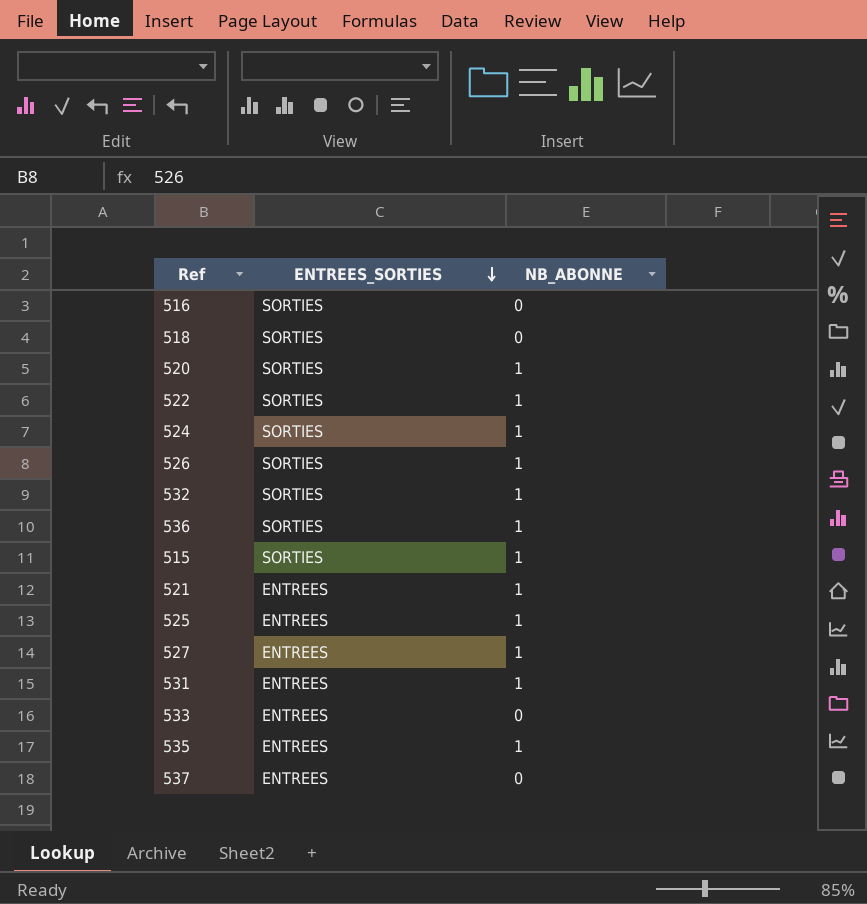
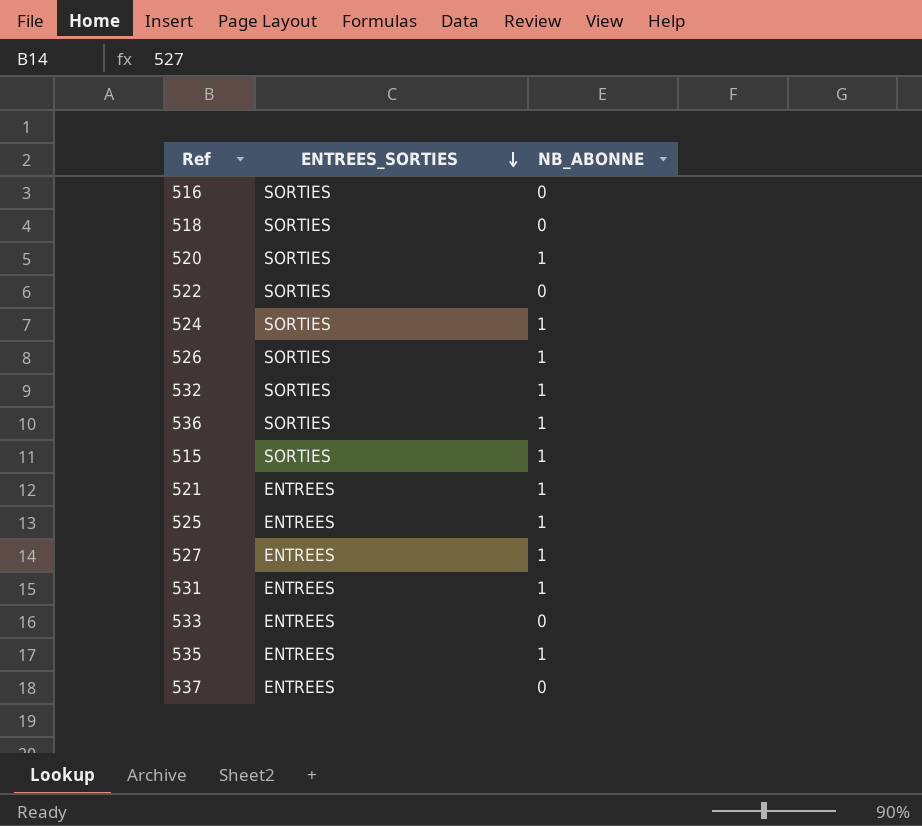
522 | NB_ABONNE: 1 -> 0

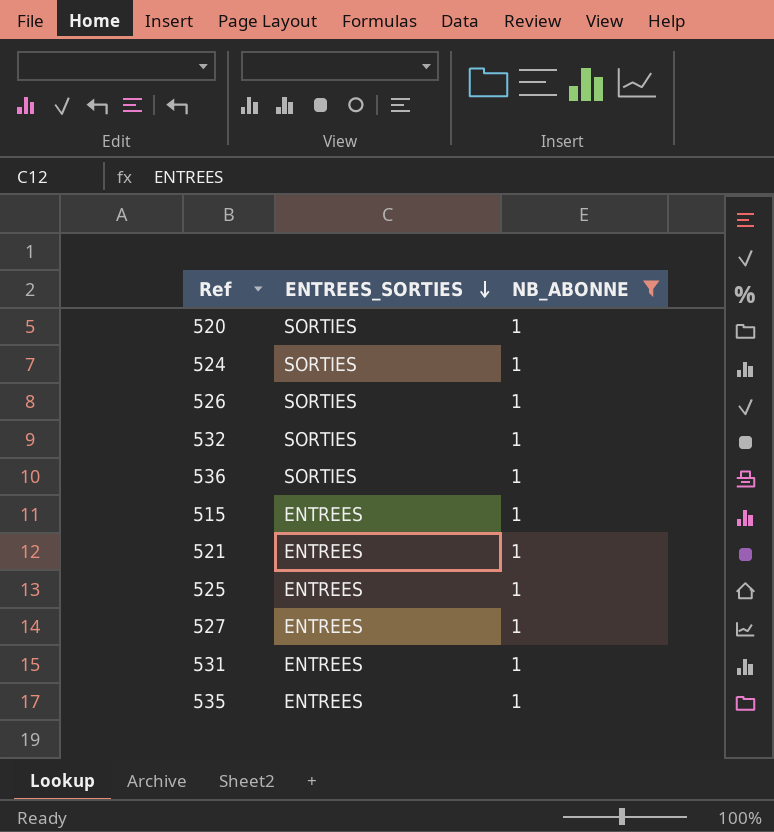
filter: none -> NB_ABONNE = 1
515 | ENTREES_SORTIES: SORTIES -> ENTREES

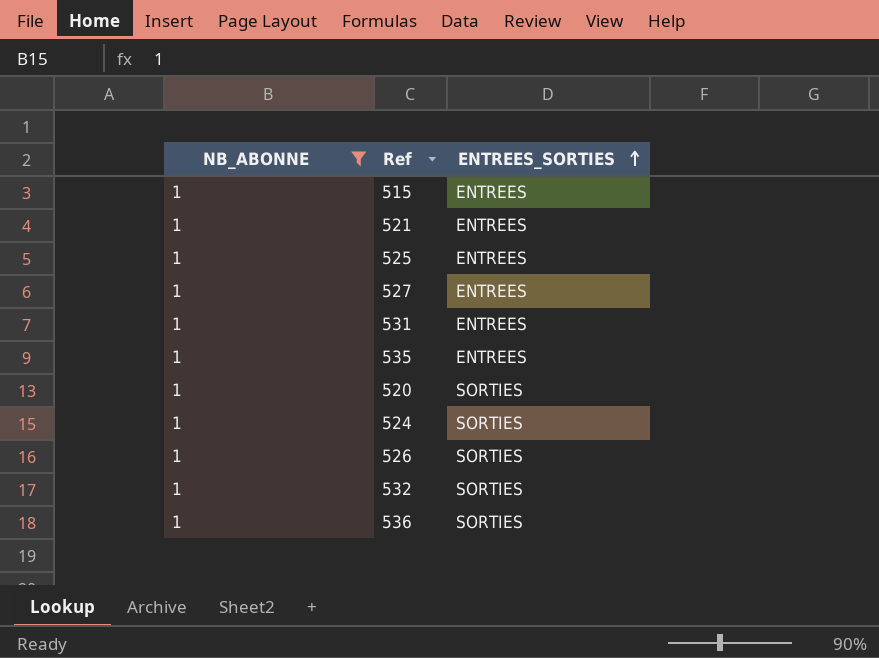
row order: ENTREES_SORTIES descending -> ENTREES_SORTIES ascending
column NB_ABONNE | position: 3 -> 1

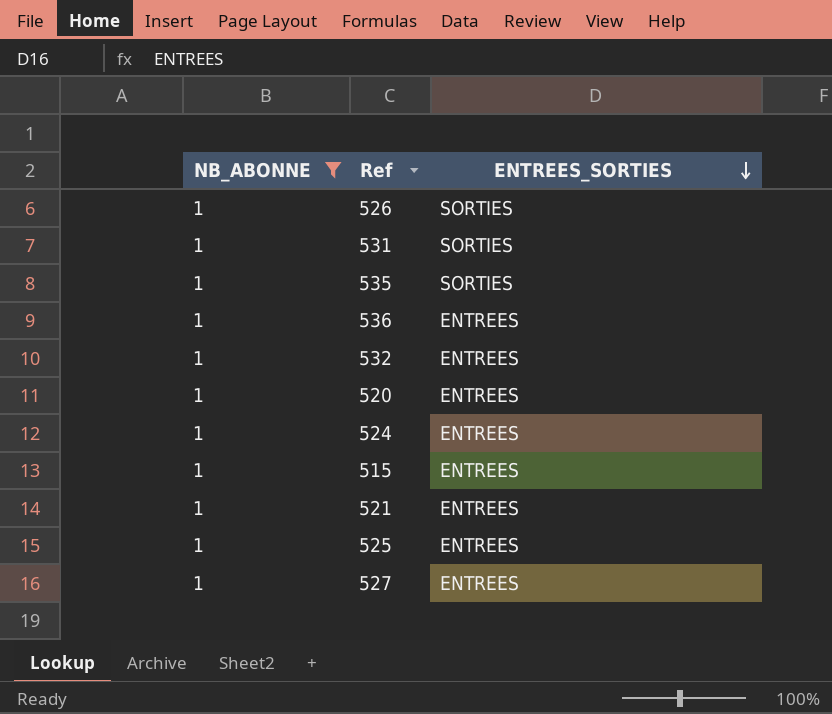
row order: ENTREES_SORTIES ascending -> ENTREES_SORTIES descending
531 | ENTREES_SORTIES: ENTREES -> SORTIES
535 | ENTREES_SORTIES: ENTREES -> SORTIES
536 | ENTREES_SORTIES: SORTIES -> ENTREES
532 | ENTREES_SORTIES: SORTIES -> ENTREES
520 | ENTREES_SORTIES: SORTIES -> ENTREES
524 | ENTREES_SORTIES: SORTIES -> ENTREES

